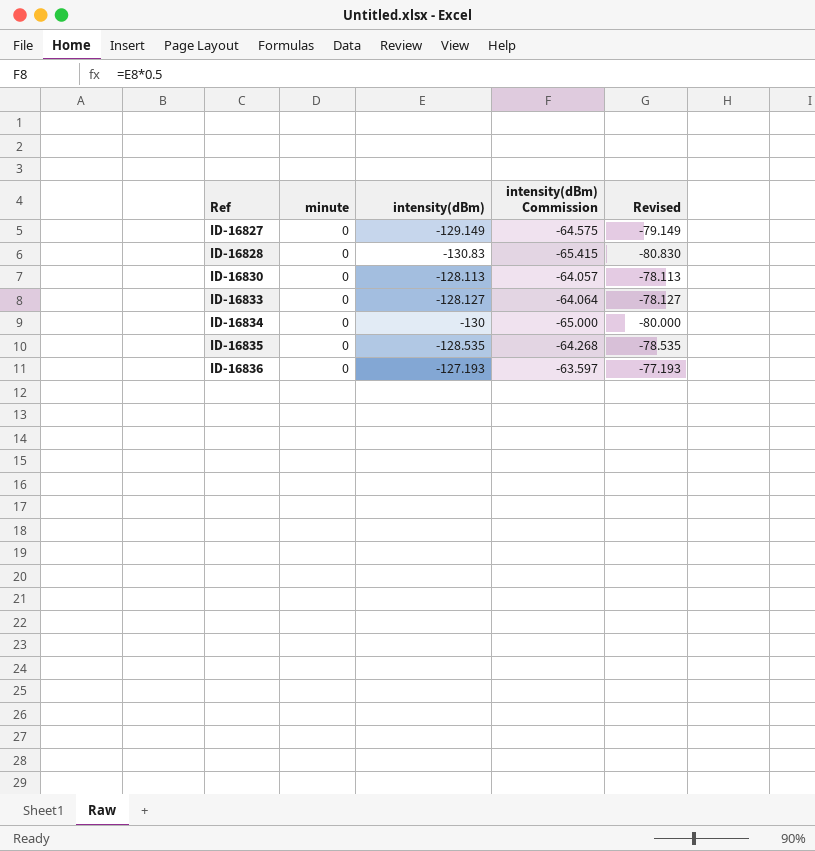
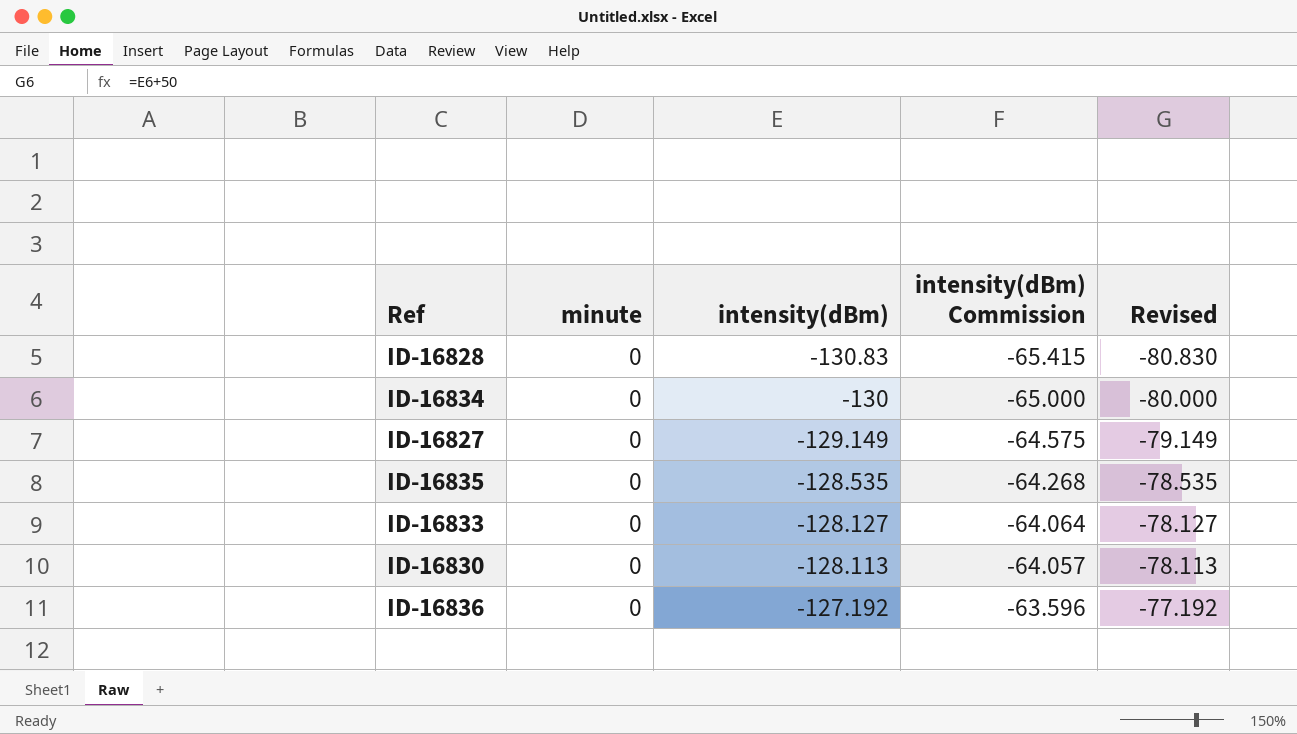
row order: Ref ascending -> intensity(dBm) ascending
ID-16836 | intensity(dBm): -127.193 -> -127.192
ID-16836 | intensity(dBm) Commission: -63.597 -> -63.596
ID-16836 | Revised: -77.193 -> -77.192

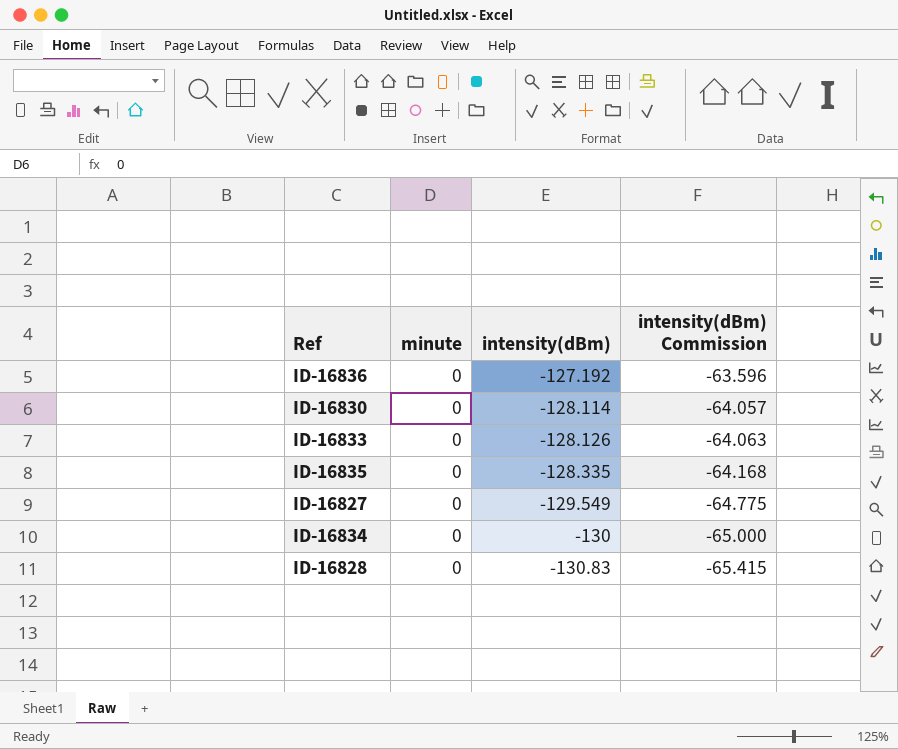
row order: intensity(dBm) ascending -> intensity(dBm) descending
column Revised | formula: [intensity(dBm)] + 50 -> none
ID-16830 | intensity(dBm): -128.113 -> -128.114
ID-16833 | intensity(dBm): -128.127 -> -128.126
ID-16833 | intensity(dBm) Commission: -64.064 -> -64.063
ID-16835 | intensity(dBm): -128.535 -> -128.335
ID-16835 | intensity(dBm) Commission: -64.268 -> -64.168
ID-16827 | intensity(dBm): -129.149 -> -129.549
ID-16827 | intensity(dBm) Commission: -64.575 -> -64.775

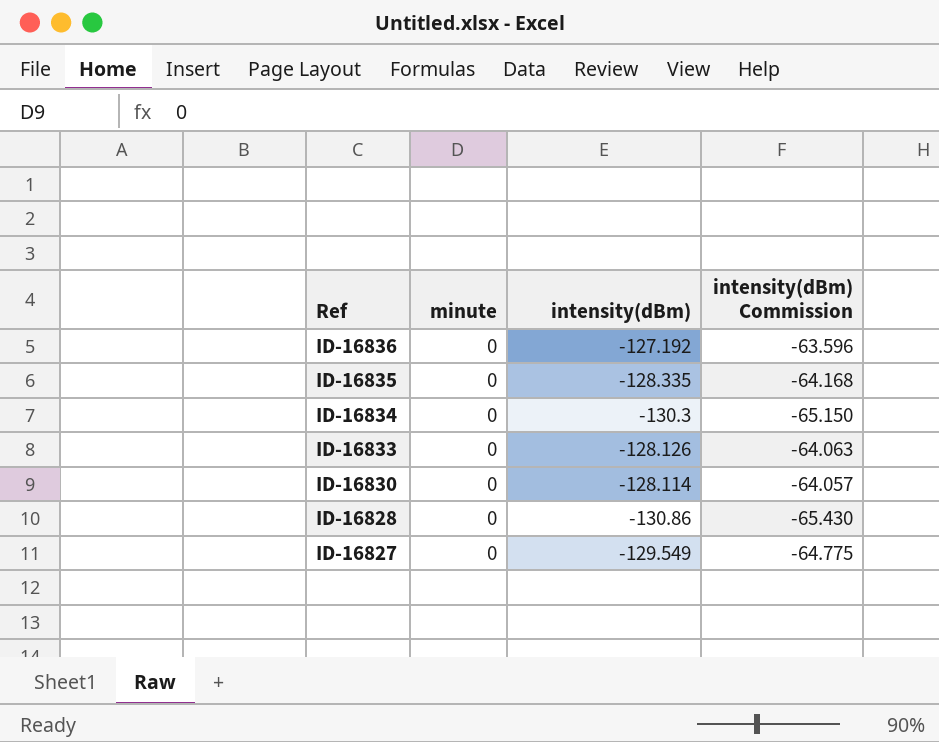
row order: intensity(dBm) descending -> Ref descending
ID-16834 | intensity(dBm): -130 -> -130.3
ID-16834 | intensity(dBm) Commission: -65.000 -> -65.150
ID-16828 | intensity(dBm): -130.83 -> -130.86
ID-16828 | intensity(dBm) Commission: -65.415 -> -65.430

